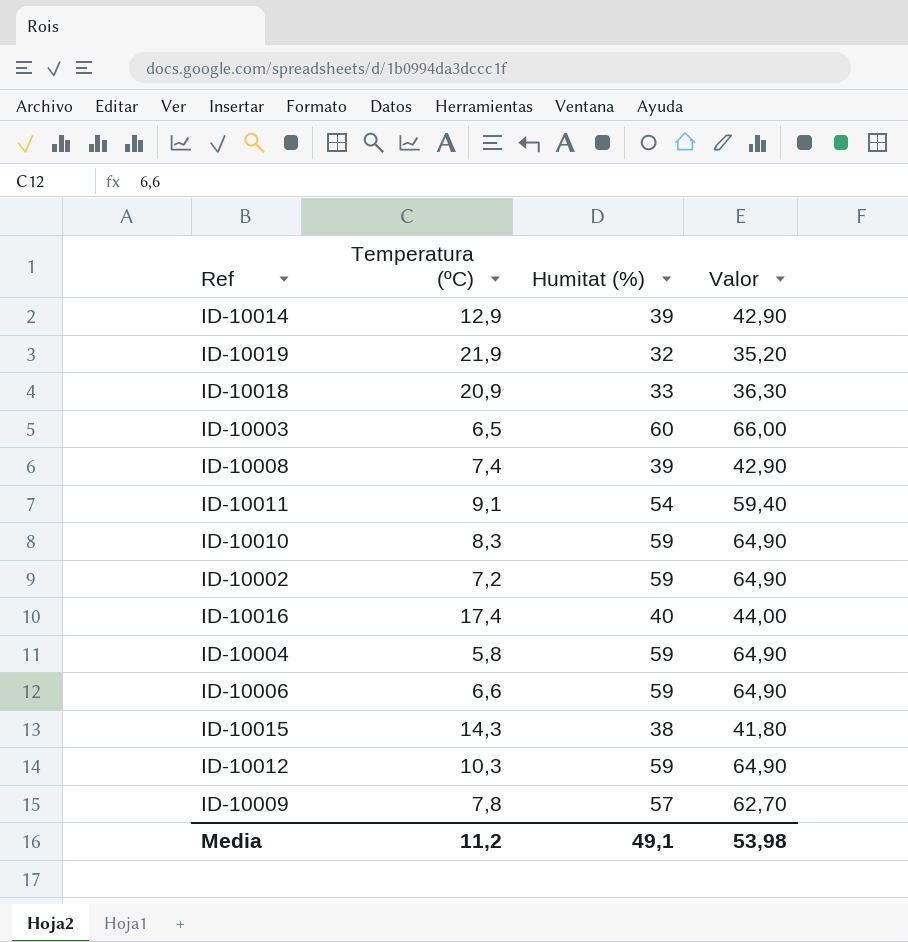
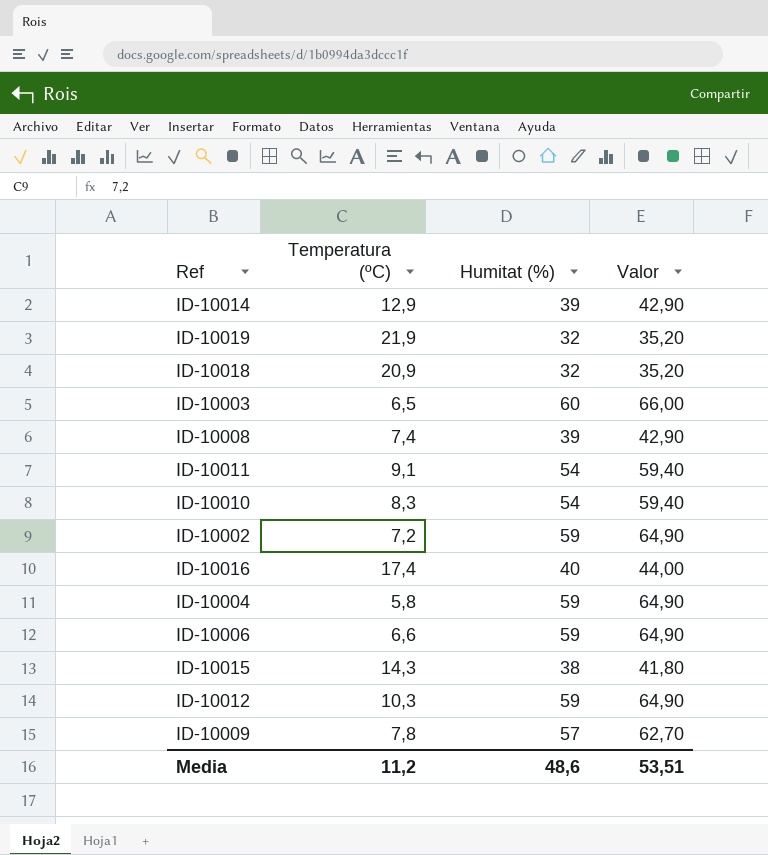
ID-10018 | Humitat (%): 33 -> 32
ID-10018 | Valor: 36,30 -> 35,20
ID-10010 | Humitat (%): 59 -> 54
ID-10010 | Valor: 64,90 -> 59,40
Media | Humitat (%): 49,1 -> 48,6
Media | Valor: 53,98 -> 53,51

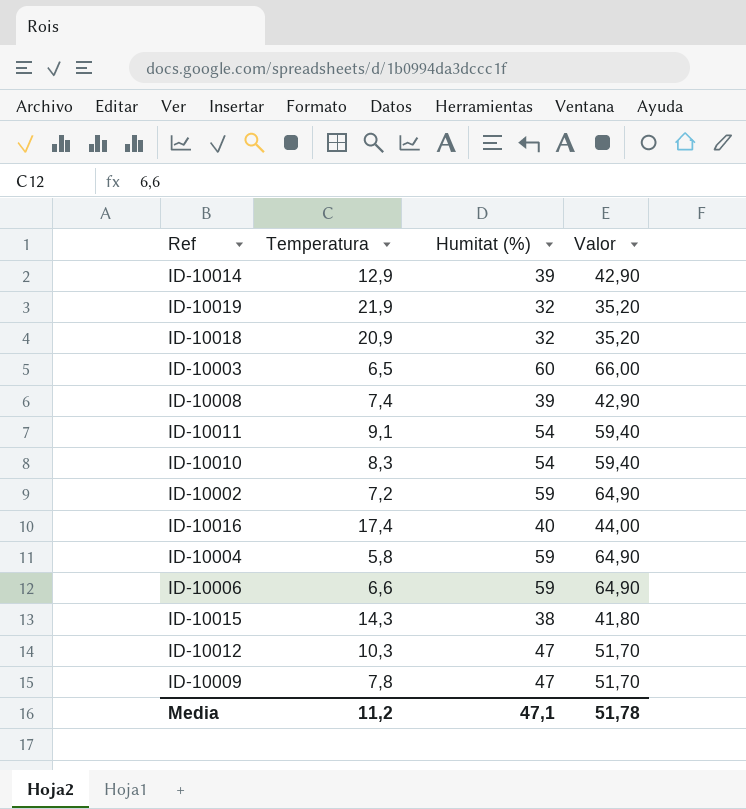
column name: Temperatura (ºC) -> Temperatura
ID-10012 | Humitat (%): 59 -> 47
ID-10012 | Valor: 64,90 -> 51,70
ID-10009 | Humitat (%): 57 -> 47
ID-10009 | Valor: 62,70 -> 51,70
Media | Humitat (%): 48,6 -> 47,1
Media | Valor: 53,51 -> 51,78

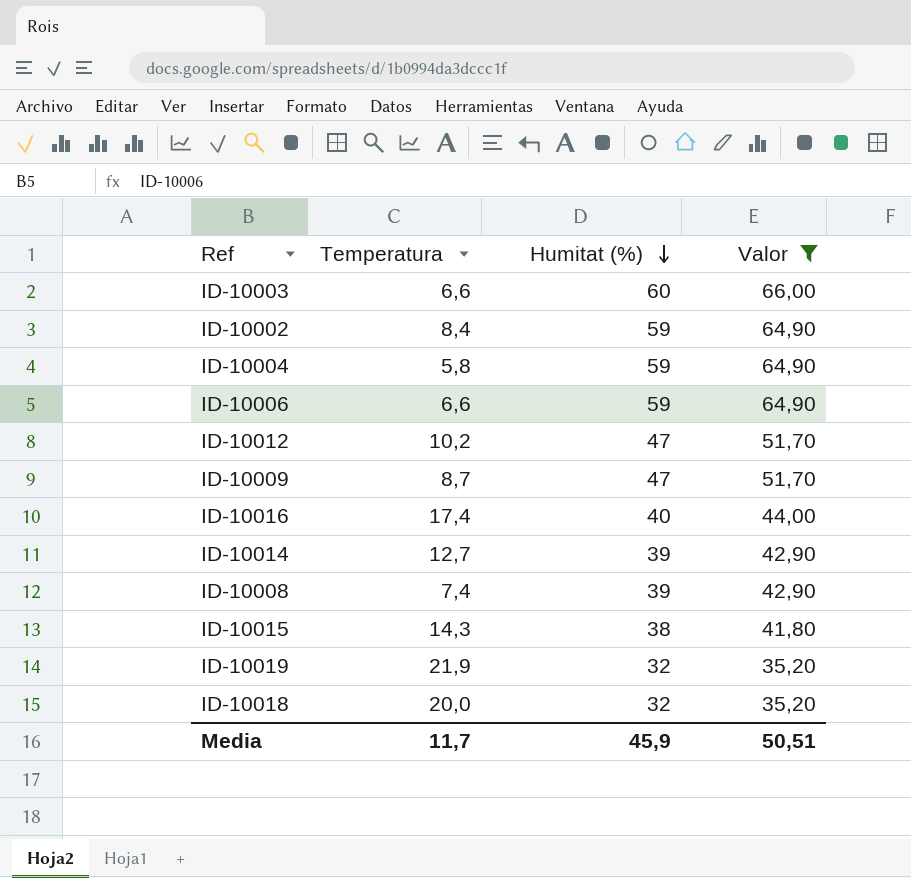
filter: none -> Valor != 59,40
row order: none -> Humitat (%) descending
ID-10003 | Temperatura: 6,5 -> 6,6
ID-10002 | Temperatura: 7,2 -> 8,4
ID-10012 | Temperatura: 10,3 -> 10,2
ID-10009 | Temperatura: 7,8 -> 8,7
ID-10014 | Temperatura: 12,9 -> 12,7
ID-10018 | Temperatura: 20,9 -> 20,0
Media | Temperatura: 11,2 -> 11,7
Media | Humitat (%): 47,1 -> 45,9
Media | Valor: 51,78 -> 50,51

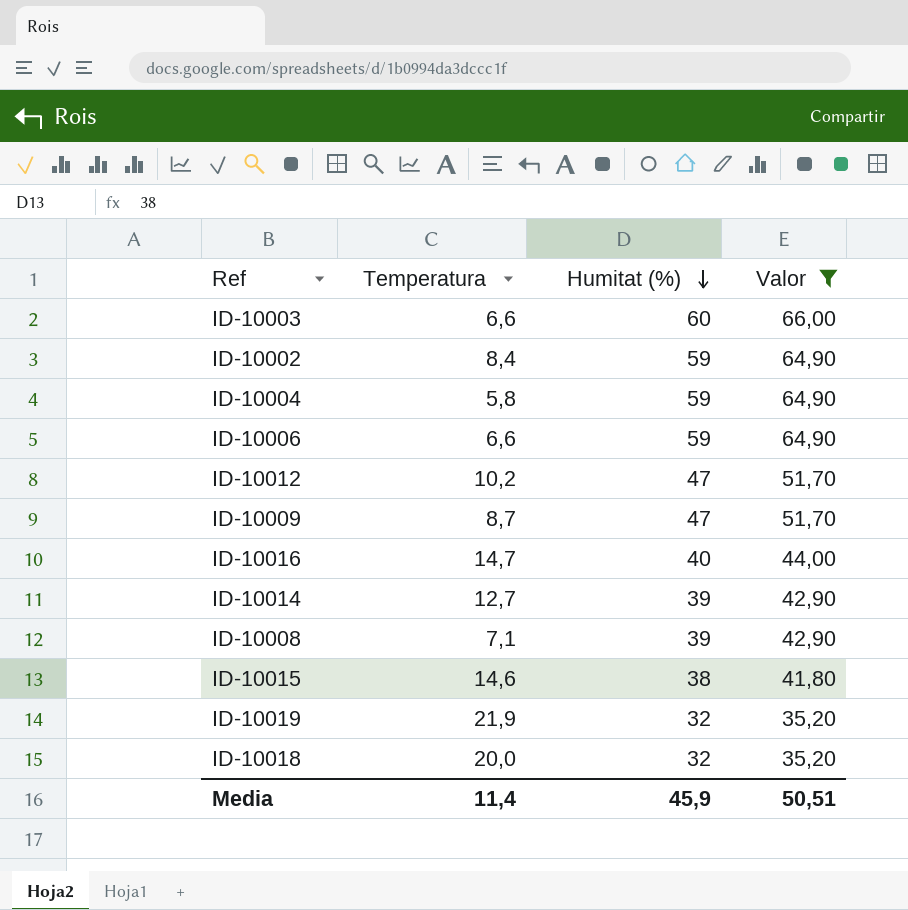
ID-10016 | Temperatura: 17,4 -> 14,7
ID-10008 | Temperatura: 7,4 -> 7,1
ID-10015 | Temperatura: 14,3 -> 14,6
Media | Temperatura: 11,7 -> 11,4

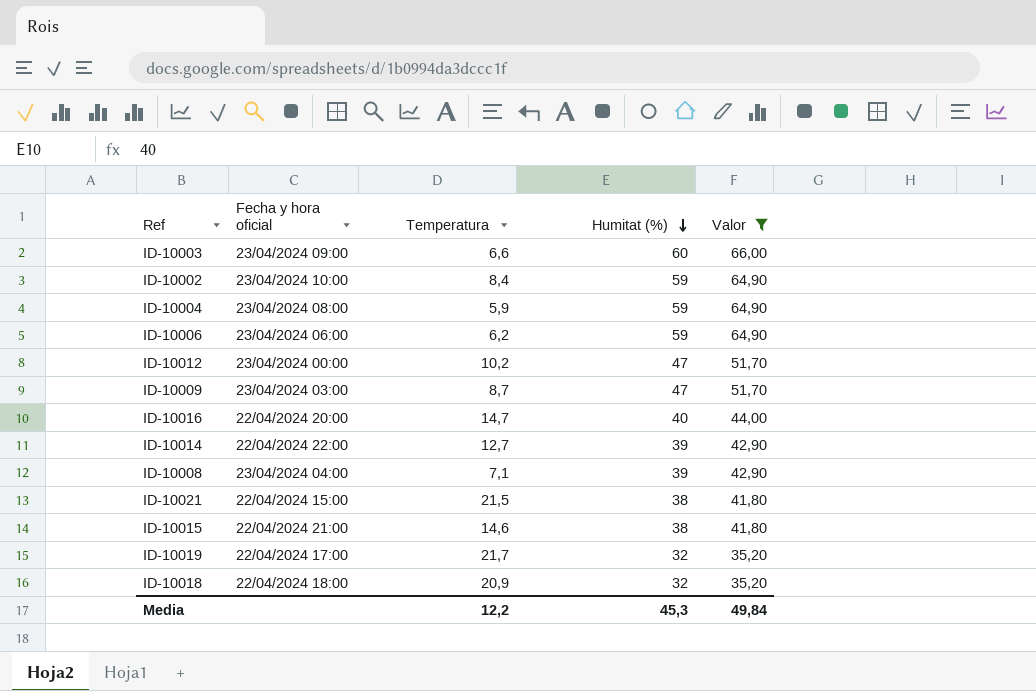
column Fecha y hora oficial | position: none -> 2
ID-10004 | Temperatura: 5,8 -> 5,9
ID-10006 | Temperatura: 6,6 -> 6,2
row ID-10021: none -> 22/04/2024 15:00 | 21,5 | 38 | 41,80
ID-10019 | Temperatura: 21,9 -> 21,7
ID-10018 | Temperatura: 20,0 -> 20,9
Media | Temperatura: 11,4 -> 12,2
Media | Humitat (%): 45,9 -> 45,3
Media | Valor: 50,51 -> 49,84

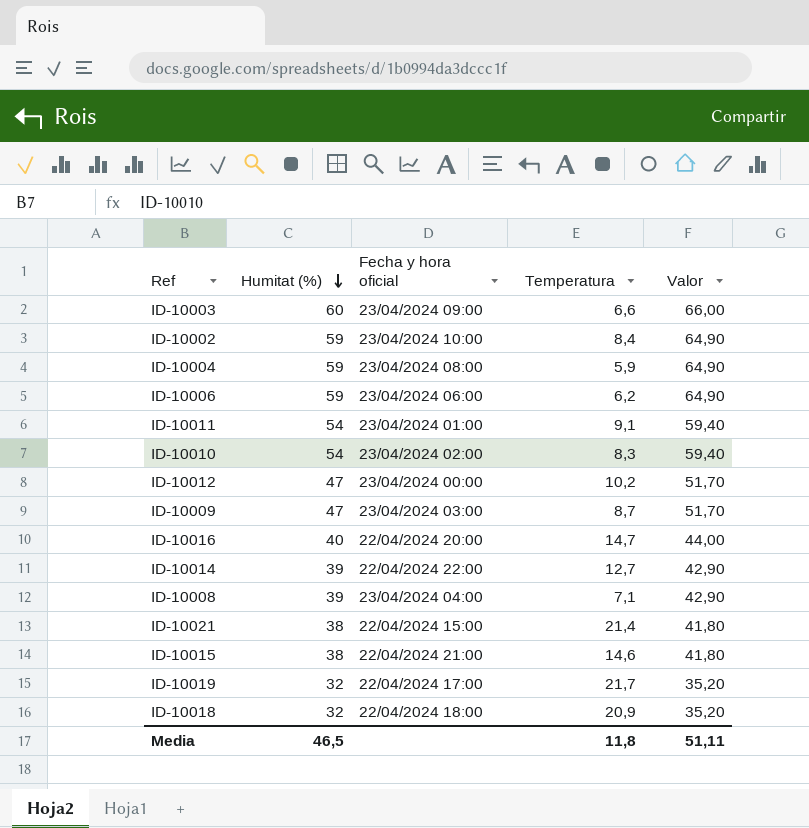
filter: Valor != 59,40 -> none
column Humitat (%) | position: 4 -> 2
ID-10021 | Temperatura: 21,5 -> 21,4
Media | Humitat (%): 45,3 -> 46,5
Media | Temperatura: 12,2 -> 11,8
Media | Valor: 49,84 -> 51,11

